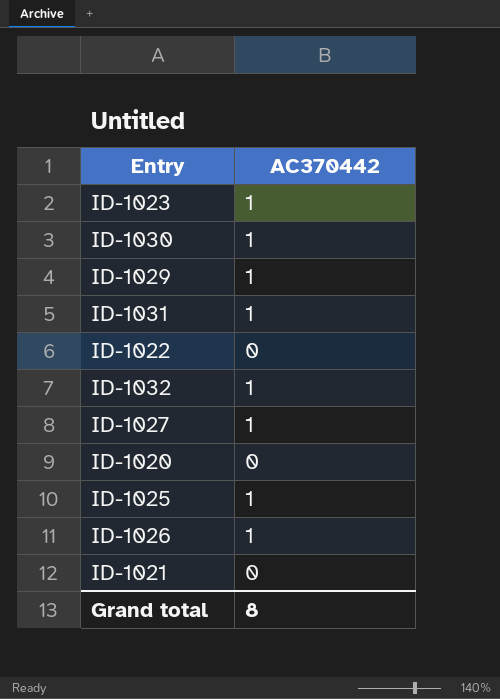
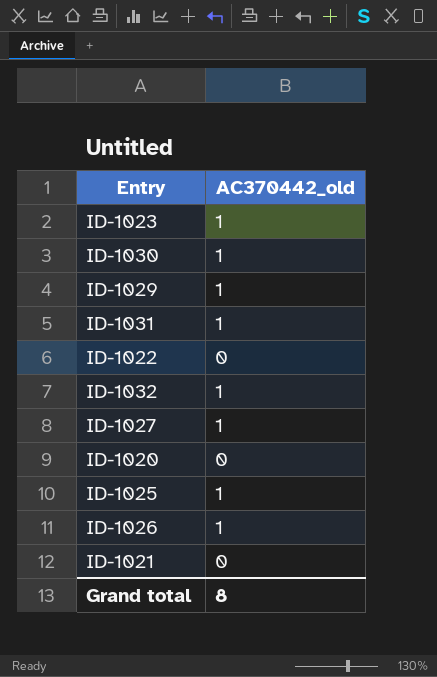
column name: AC370442 -> AC370442_old

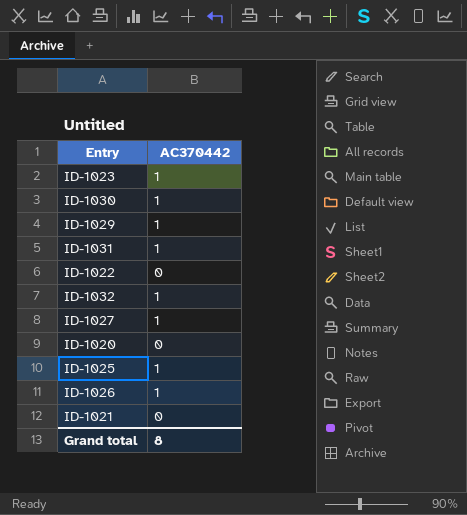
column name: AC370442_old -> AC370442

